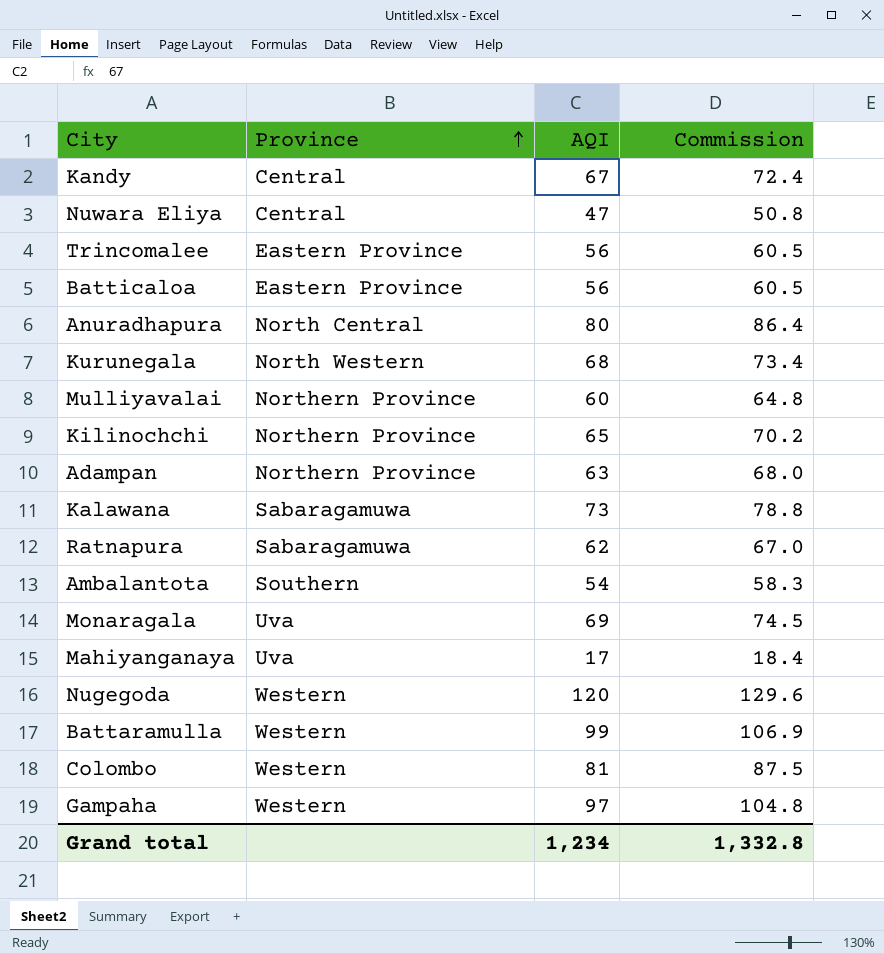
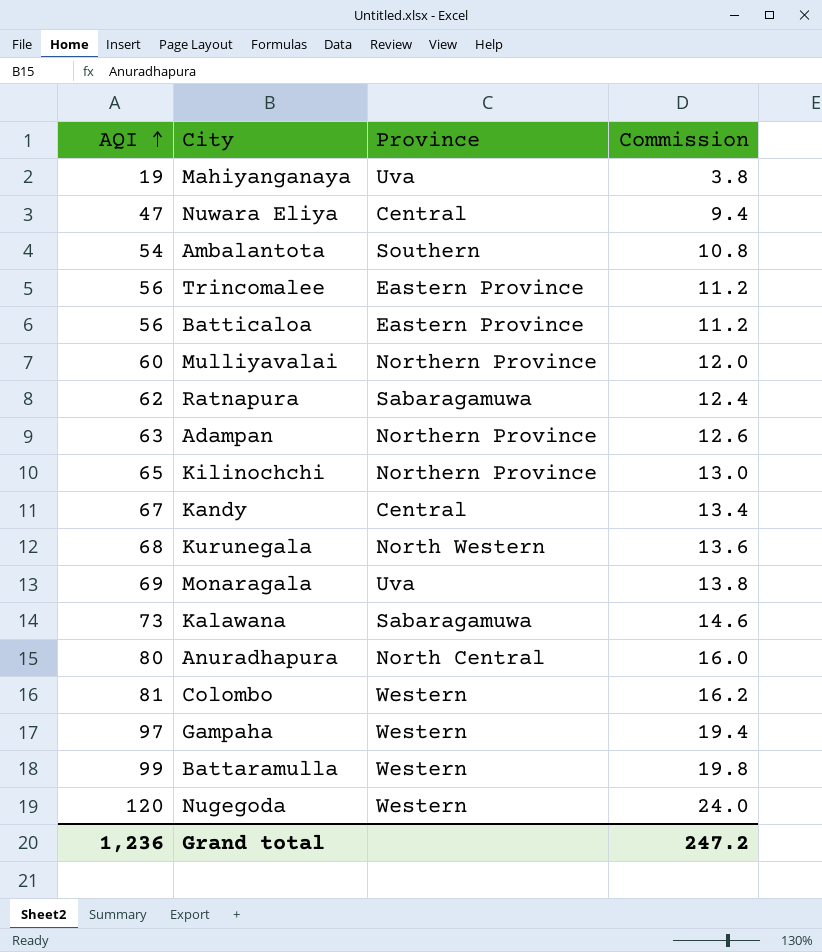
row order: Province ascending -> AQI ascending
column AQI | position: 3 -> 1
column Commission | formula: [AQI] * 1.08 -> [AQI] * 0.2
Mahiyanganaya | AQI: 17 -> 19
Grand total | AQI: 1,234 -> 1,236
Grand total | Commission: 1,332.8 -> 247.2

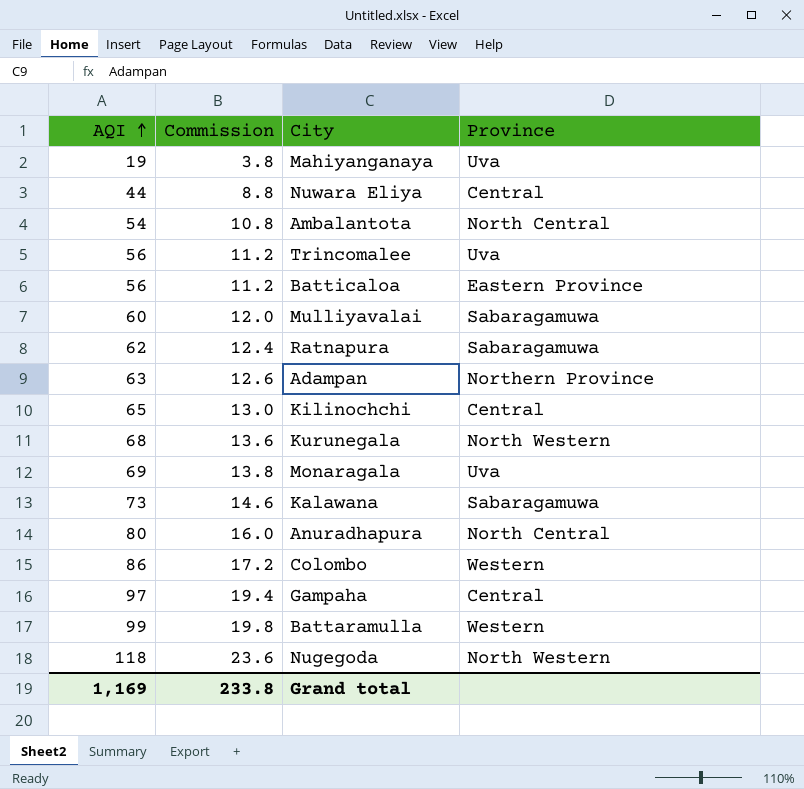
column Commission | position: 4 -> 2
row Kandy: 67 | Central | 13.4 -> none
Nuwara Eliya | AQI: 47 -> 44
Nuwara Eliya | Commission: 9.4 -> 8.8
Ambalantota | Province: Southern -> North Central
Trincomalee | Province: Eastern Province -> Uva
Mulliyavalai | Province: Northern Province -> Sabaragamuwa
Kilinochchi | Province: Northern Province -> Central
Colombo | AQI: 81 -> 86
Colombo | Commission: 16.2 -> 17.2
Gampaha | Province: Western -> Central
Nugegoda | AQI: 120 -> 118
Nugegoda | Commission: 24.0 -> 23.6
Nugegoda | Province: Western -> North Western
Grand total | AQI: 1,236 -> 1,169
Grand total | Commission: 247.2 -> 233.8

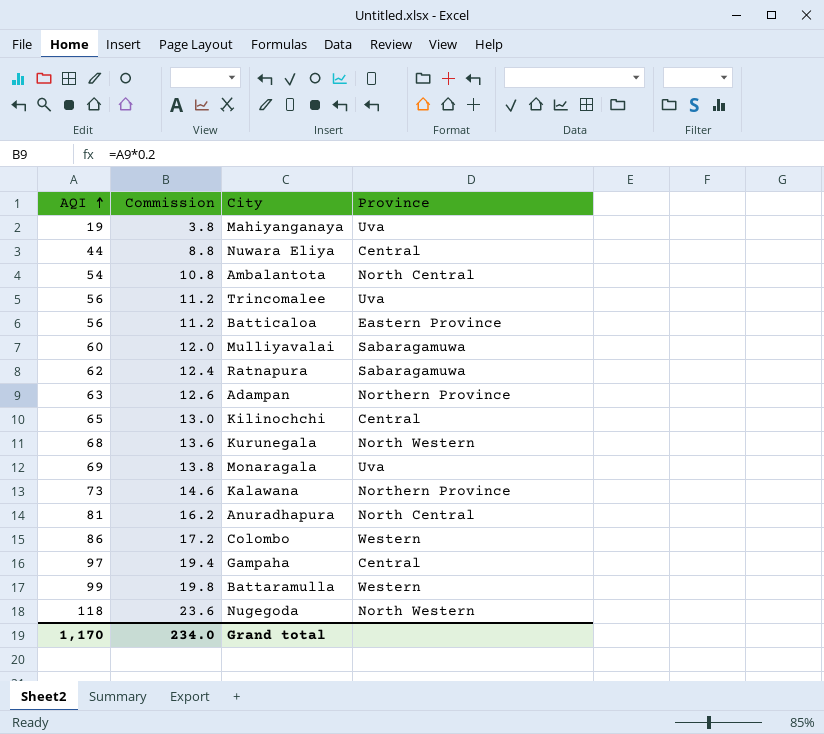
Kalawana | Province: Sabaragamuwa -> Northern Province
Anuradhapura | AQI: 80 -> 81
Anuradhapura | Commission: 16.0 -> 16.2
Grand total | AQI: 1,169 -> 1,170
Grand total | Commission: 233.8 -> 234.0

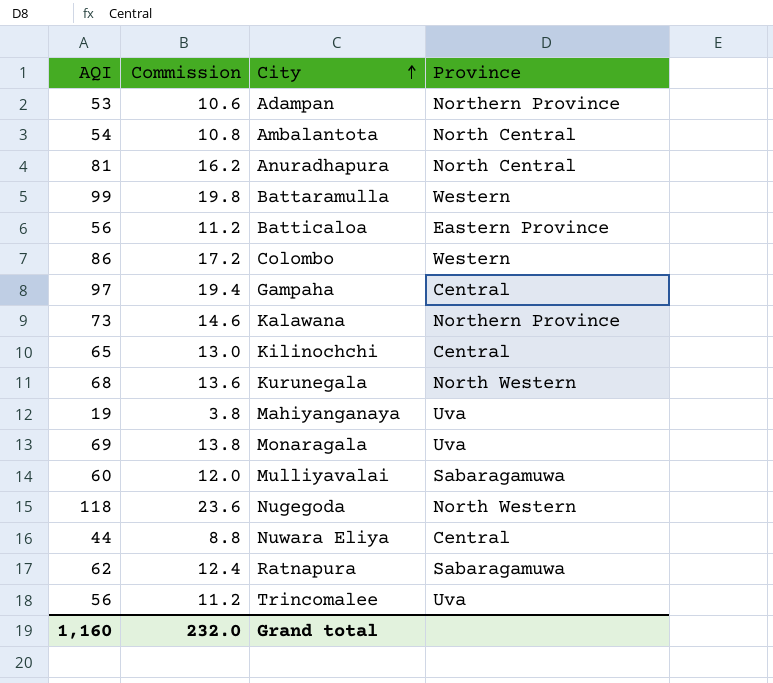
row order: AQI ascending -> City ascending
Adampan | AQI: 63 -> 53
Adampan | Commission: 12.6 -> 10.6
Grand total | AQI: 1,170 -> 1,160
Grand total | Commission: 234.0 -> 232.0

